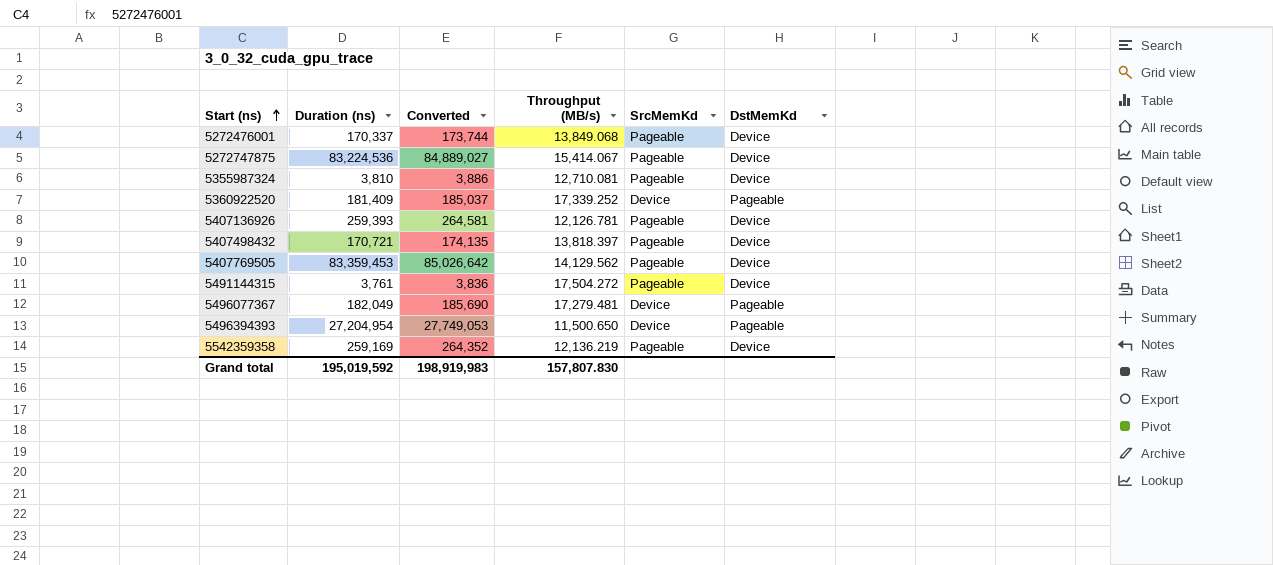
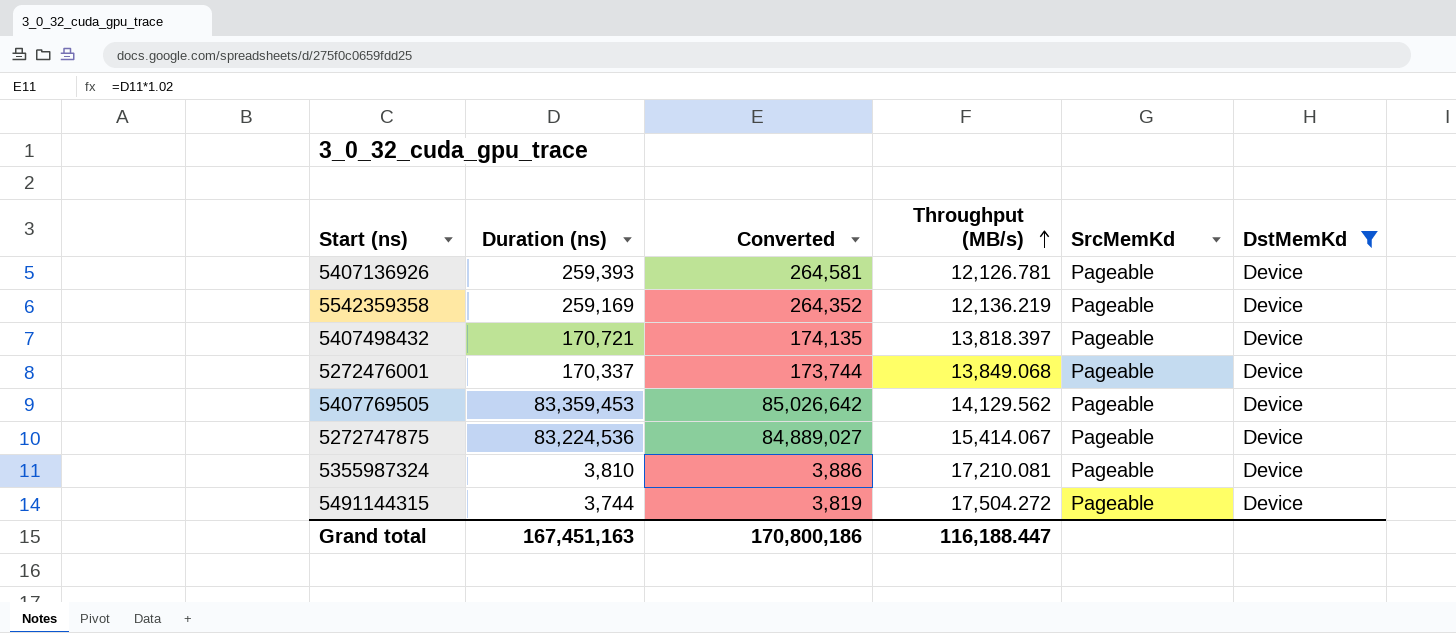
filter: none -> DstMemKd = Device
row order: Start (ns) ascending -> Throughput (MB/s) ascending
5355987324 | Throughput (MB/s): 12,710.081 -> 17,210.081
5491144315 | Duration (ns): 3,761 -> 3,744
5491144315 | Converted: 3,836 -> 3,819
Grand total | Duration (ns): 195,019,592 -> 167,451,163
Grand total | Converted: 198,919,983 -> 170,800,186
Grand total | Throughput (MB/s): 157,807.830 -> 116,188.447

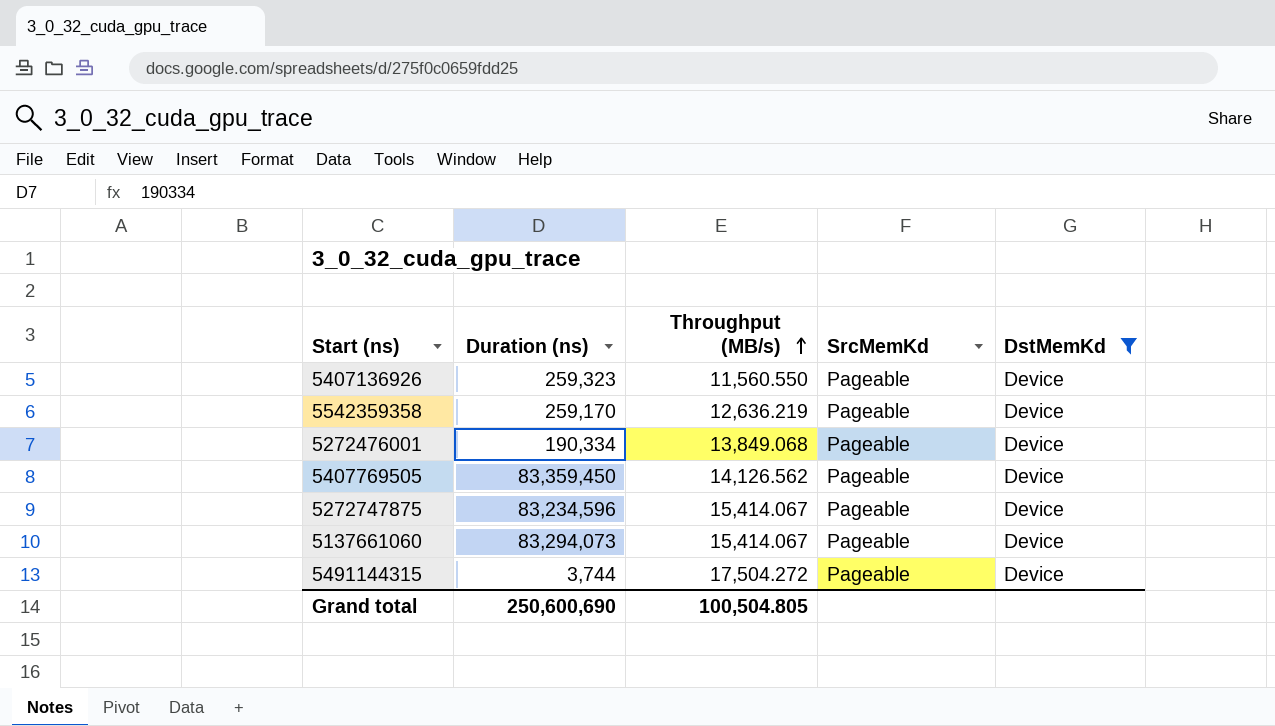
column Converted | formula: [Duration (ns)] * 1.02 -> none
row 5407498432: 170,721 | 174,135 | 13,818.397 | Pageable | Device -> none
row 5355987324: 3,810 | 3,886 | 17,210.081 | Pageable | Device -> none
5407136926 | Duration (ns): 259,393 -> 259,323
5407136926 | Throughput (MB/s): 12,126.781 -> 11,560.550
5542359358 | Duration (ns): 259,169 -> 259,170
5542359358 | Throughput (MB/s): 12,136.219 -> 12,636.219
5272476001 | Duration (ns): 170,337 -> 190,334
5407769505 | Duration (ns): 83,359,453 -> 83,359,450
5407769505 | Throughput (MB/s): 14,129.562 -> 14,126.562
5272747875 | Duration (ns): 83,224,536 -> 83,234,596
row 5137661060: none -> 83,294,073 | 15,414.067 | Pageable | Device
Grand total | Duration (ns): 167,451,163 -> 250,600,690
Grand total | Throughput (MB/s): 116,188.447 -> 100,504.805

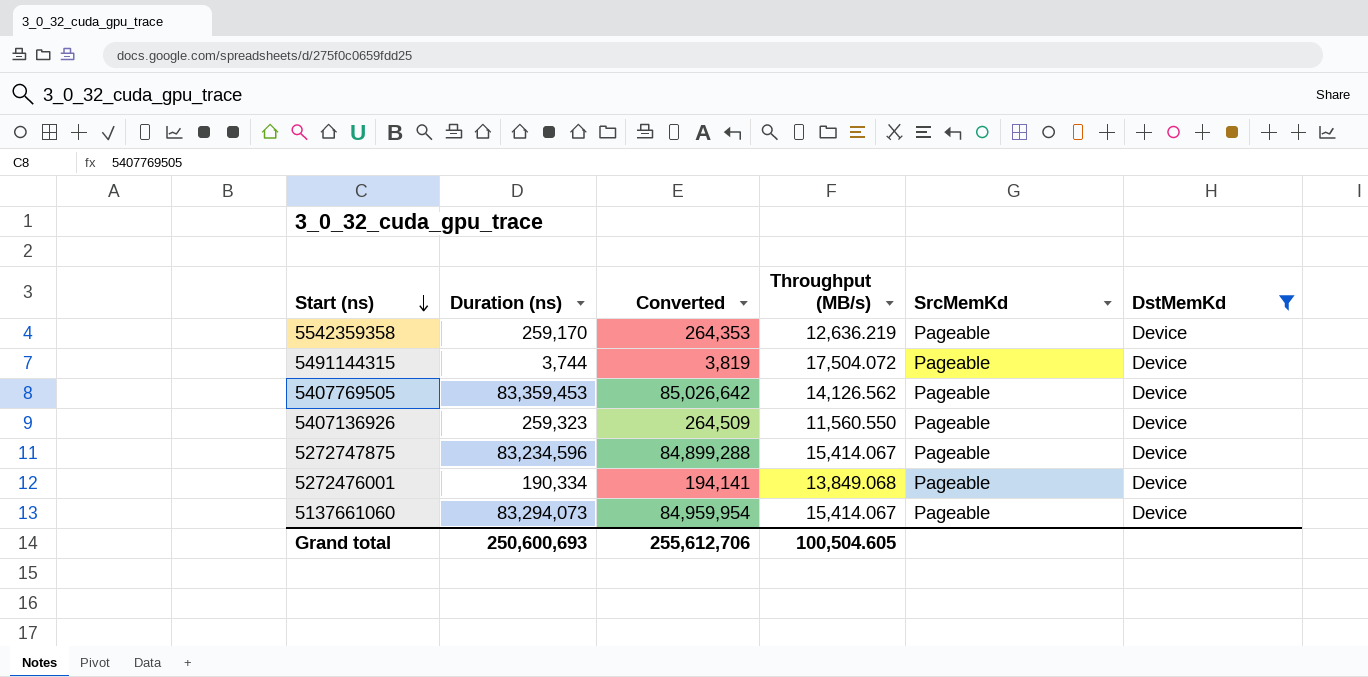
row order: Throughput (MB/s) ascending -> Start (ns) descending
column Converted | formula: none -> [Duration (ns)] * 1.02
5491144315 | Throughput (MB/s): 17,504.272 -> 17,504.072
5407769505 | Duration (ns): 83,359,450 -> 83,359,453
Grand total | Duration (ns): 250,600,690 -> 250,600,693
Grand total | Throughput (MB/s): 100,504.805 -> 100,504.605

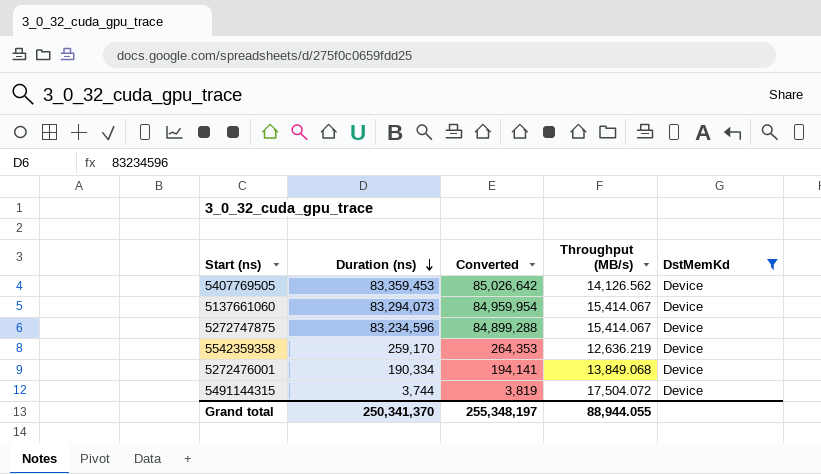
row order: Start (ns) descending -> Duration (ns) descending
column SrcMemKd | position: 5 -> none
row 5407136926: 259,323 | 264,509 | 11,560.550 | Pageable | Device -> none
Grand total | Duration (ns): 250,600,693 -> 250,341,370
Grand total | Converted: 255,612,706 -> 255,348,197
Grand total | Throughput (MB/s): 100,504.605 -> 88,944.055

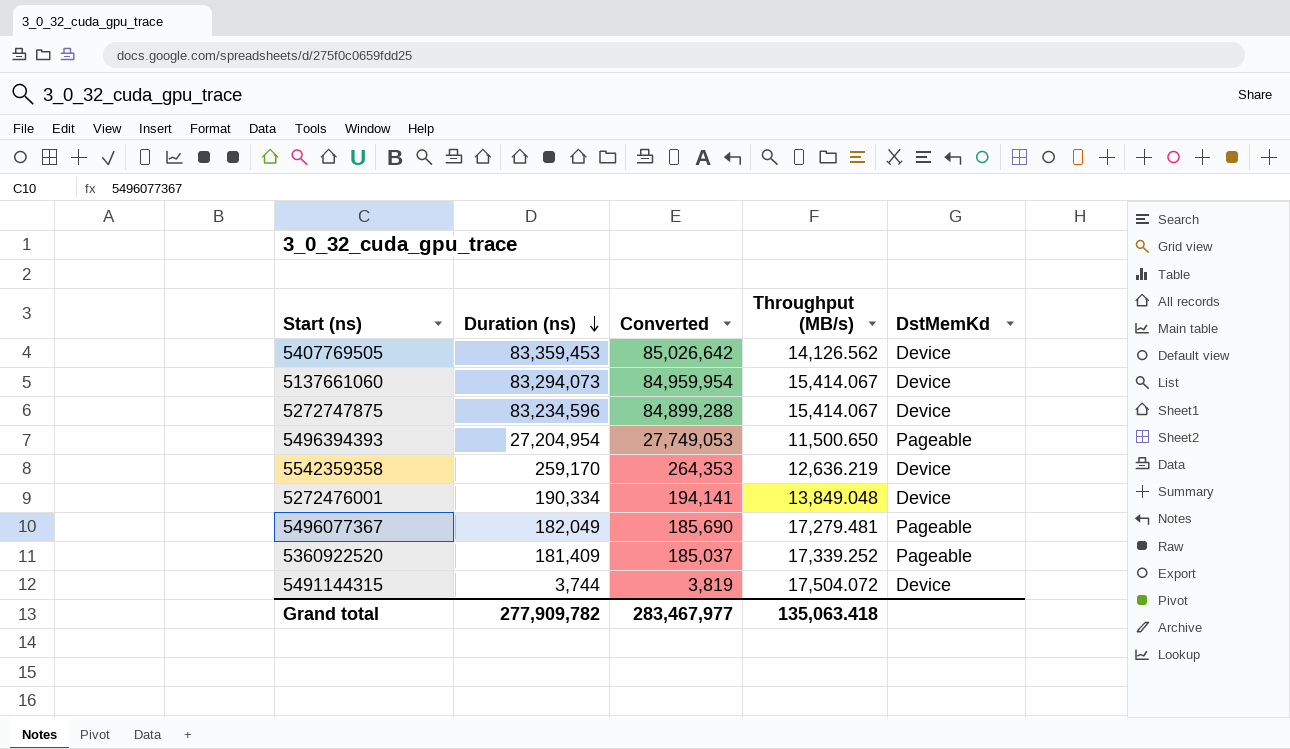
filter: DstMemKd = Device -> none
5272476001 | Throughput (MB/s): 13,849.068 -> 13,849.048
Grand total | Duration (ns): 250,341,370 -> 277,909,782
Grand total | Converted: 255,348,197 -> 283,467,977
Grand total | Throughput (MB/s): 88,944.055 -> 135,063.418

